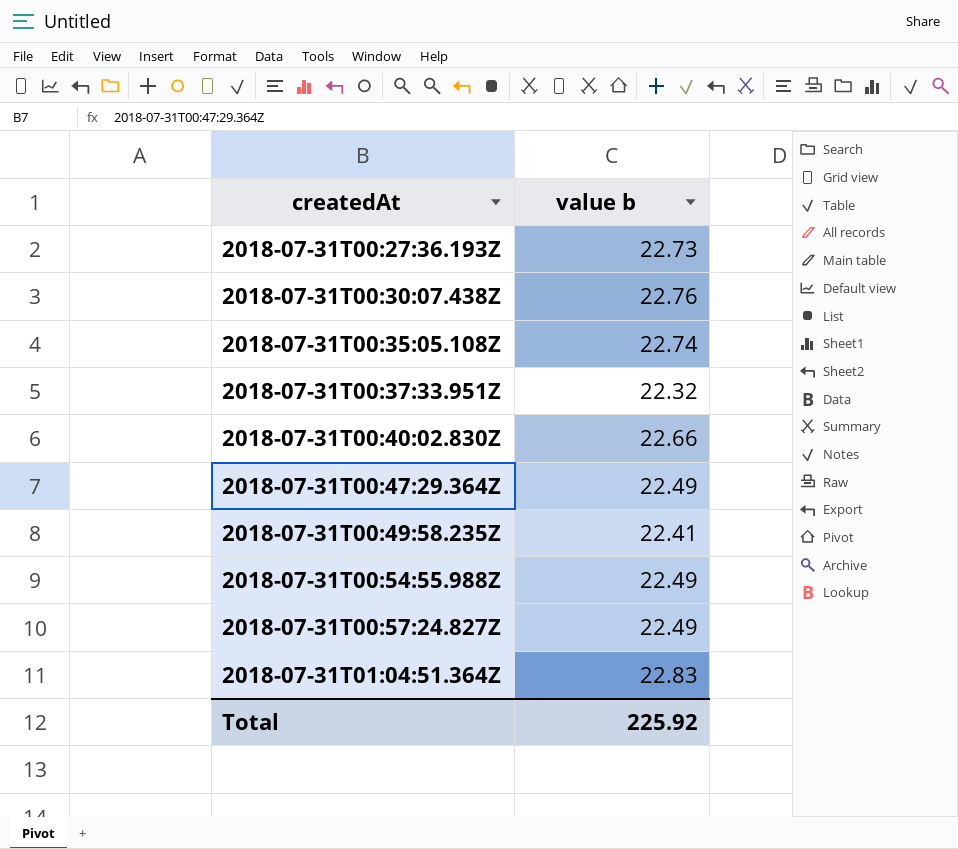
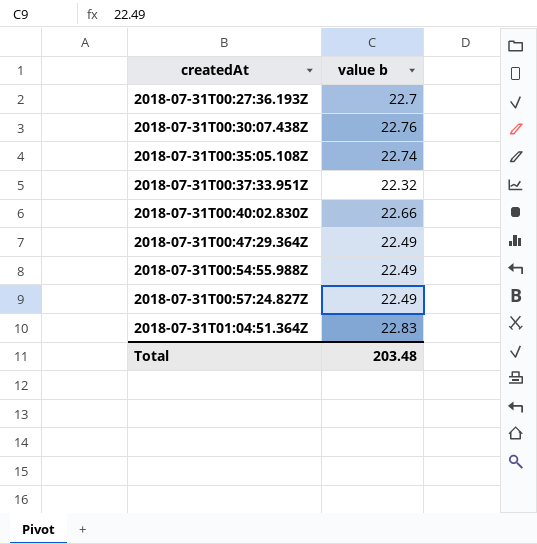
row 2018-07-31T00:49:58.235Z: 22.41 -> none
2018-07-31T00:27:36.193Z | value b: 22.73 -> 22.7
Total | value b: 225.92 -> 203.48

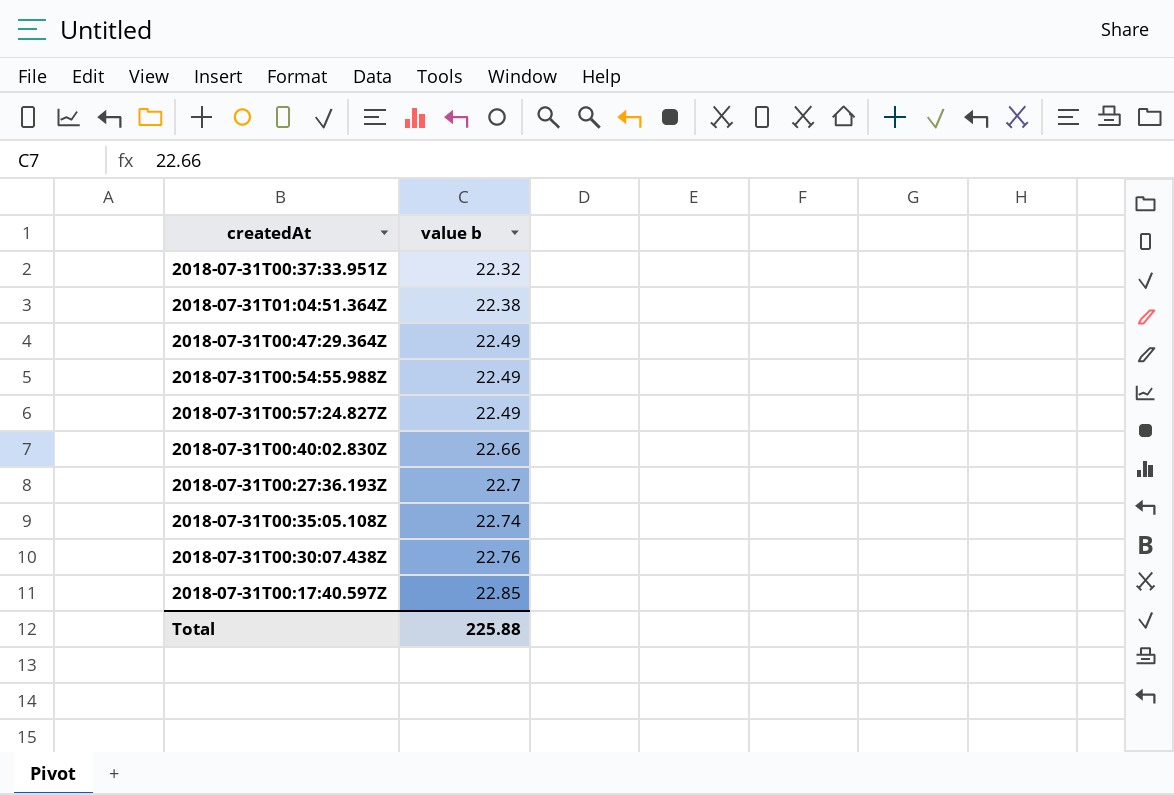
row order: createdAt ascending -> value b ascending
2018-07-31T01:04:51.364Z | value b: 22.83 -> 22.38
row 2018-07-31T00:17:40.597Z: none -> 22.85
Total | value b: 203.48 -> 225.88

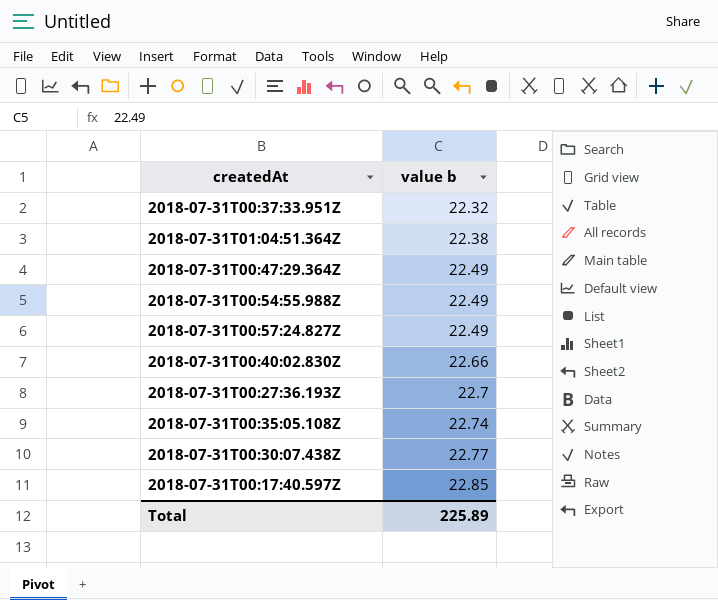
2018-07-31T00:30:07.438Z | value b: 22.76 -> 22.77
Total | value b: 225.88 -> 225.89

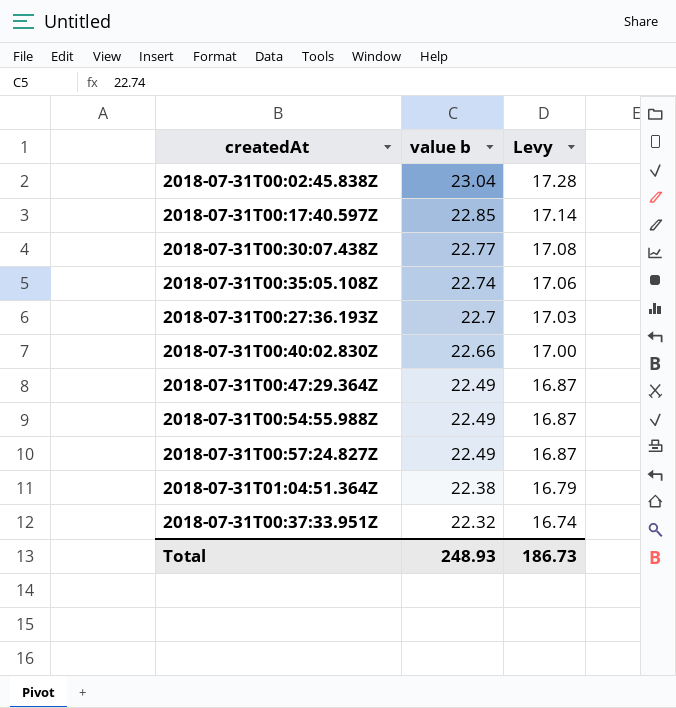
row order: value b ascending -> value b descending
column Levy | formula: none -> [value b] * 0.75
row 2018-07-31T00:02:45.838Z: none -> 23.04 | 17.28
Total | value b: 225.89 -> 248.93

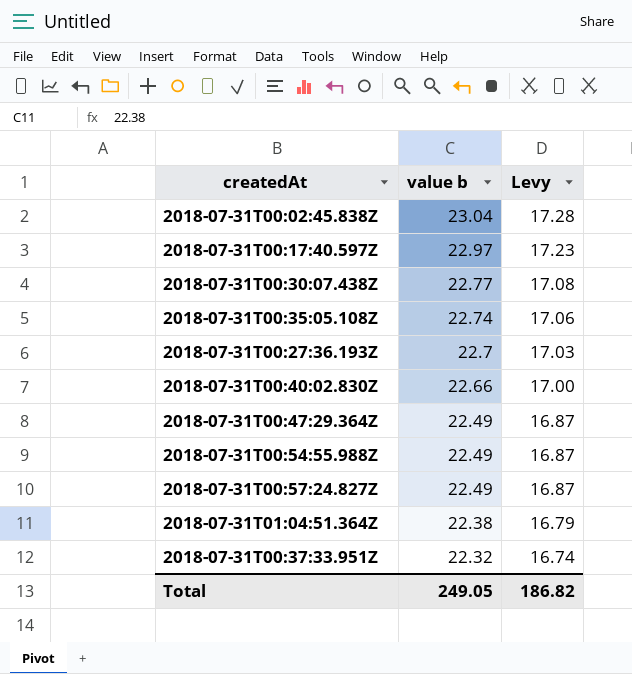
2018-07-31T00:17:40.597Z | value b: 22.85 -> 22.97
2018-07-31T00:17:40.597Z | Levy: 17.14 -> 17.23
Total | value b: 248.93 -> 249.05
Total | Levy: 186.73 -> 186.82

